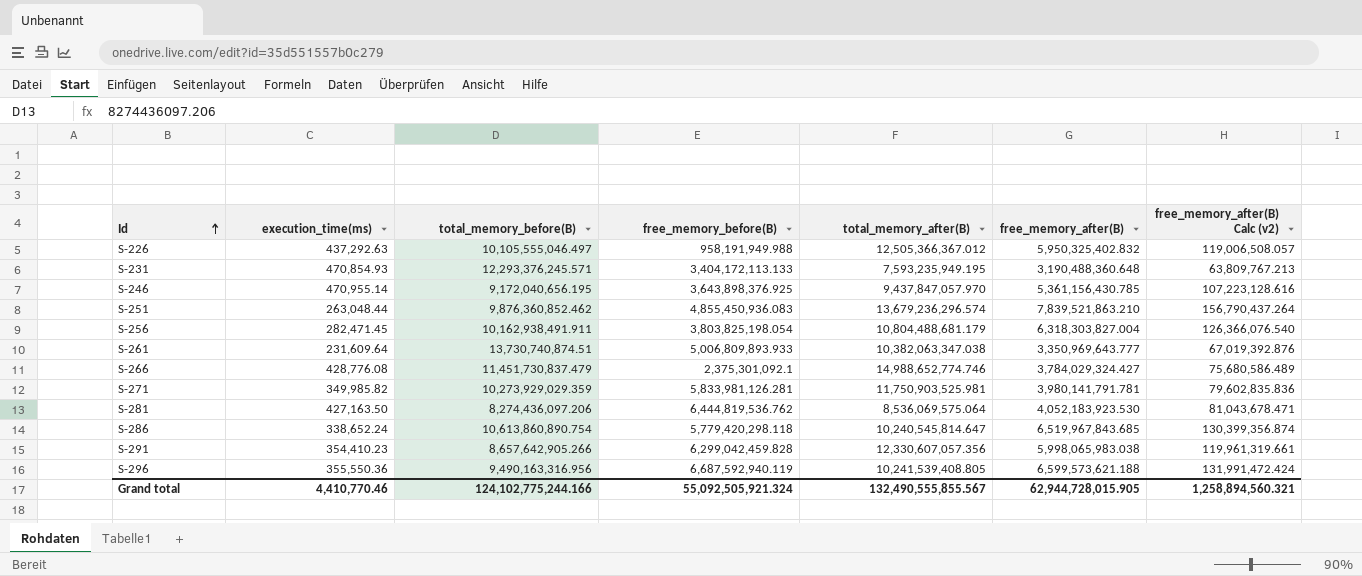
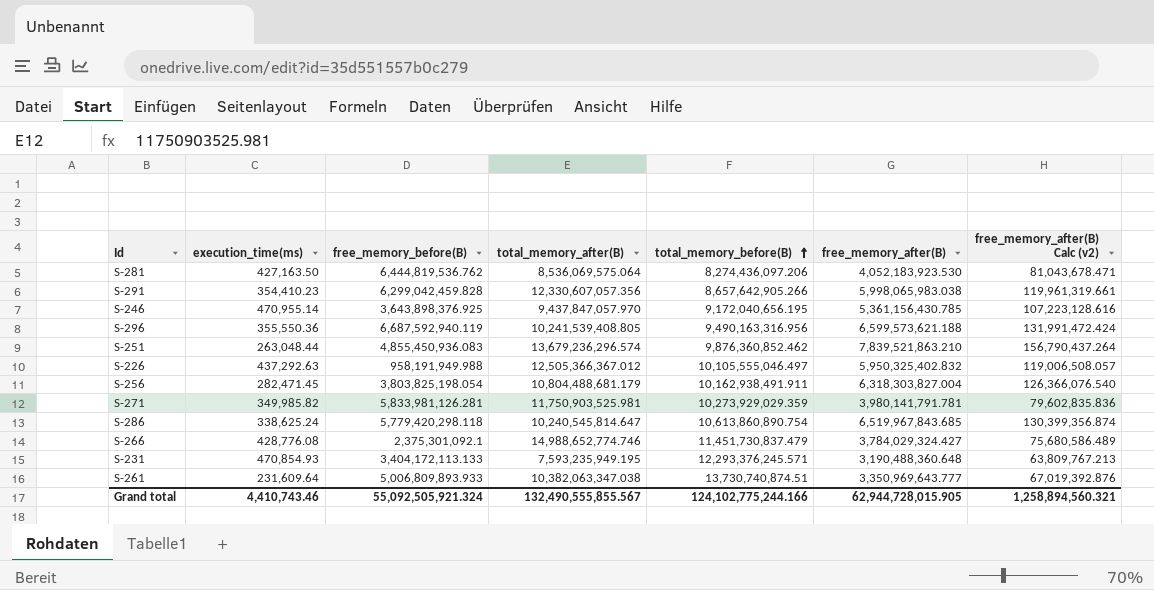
row order: Id ascending -> total_memory_before(B) ascending
column total_memory_before(B) | position: 3 -> 5
S-286 | execution_time(ms): 338,652.24 -> 338,625.24
Grand total | execution_time(ms): 4,410,770.46 -> 4,410,743.46

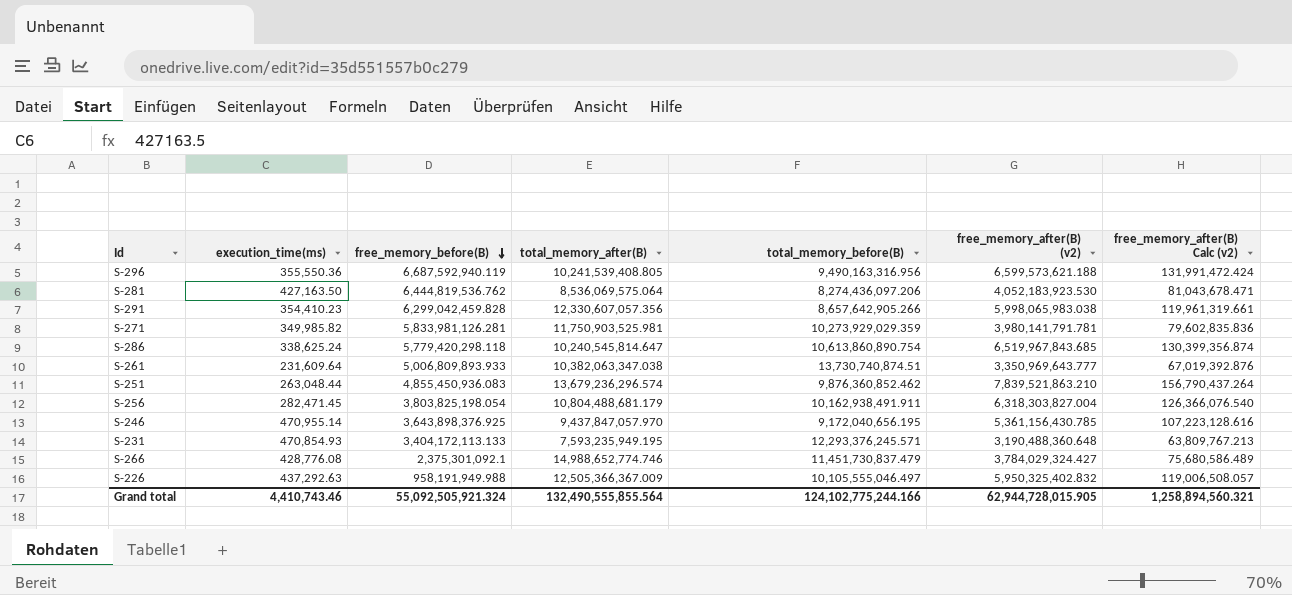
row order: total_memory_before(B) ascending -> free_memory_before(B) descending
column name: free_memory_after(B) -> free_memory_after(B) (v2)
S-226 | total_memory_after(B): 12,505,366,367.012 -> 12,505,366,367.009
Grand total | total_memory_after(B): 132,490,555,855.567 -> 132,490,555,855.564

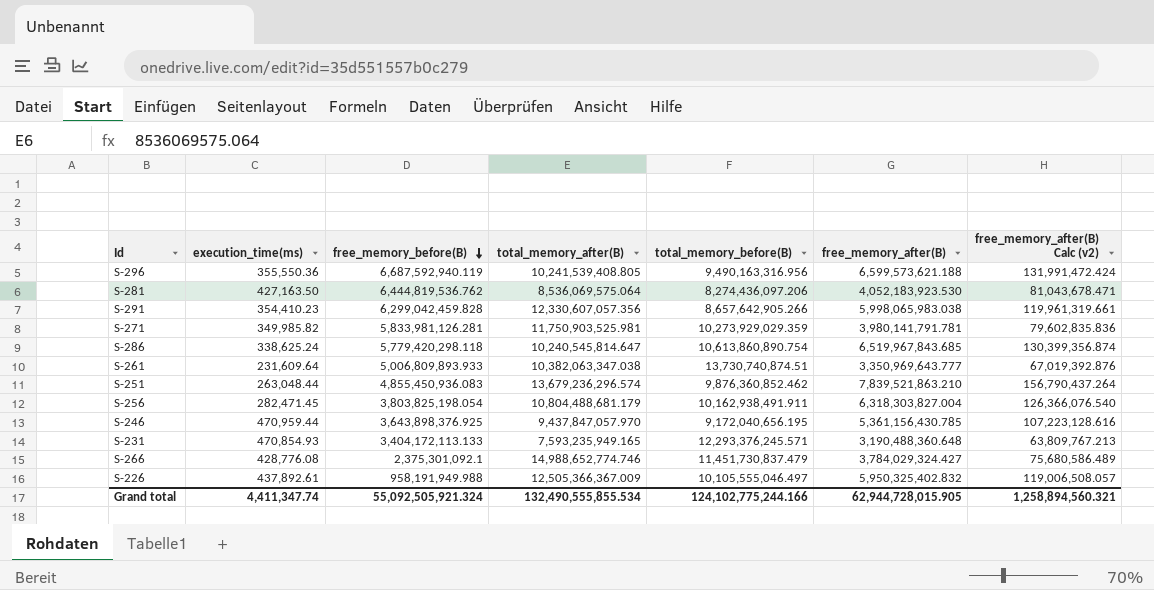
column name: free_memory_after(B) (v2) -> free_memory_after(B)
S-246 | execution_time(ms): 470,955.14 -> 470,959.44
S-231 | total_memory_after(B): 7,593,235,949.195 -> 7,593,235,949.165
S-226 | execution_time(ms): 437,292.63 -> 437,892.61
Grand total | execution_time(ms): 4,410,743.46 -> 4,411,347.74
Grand total | total_memory_after(B): 132,490,555,855.564 -> 132,490,555,855.534

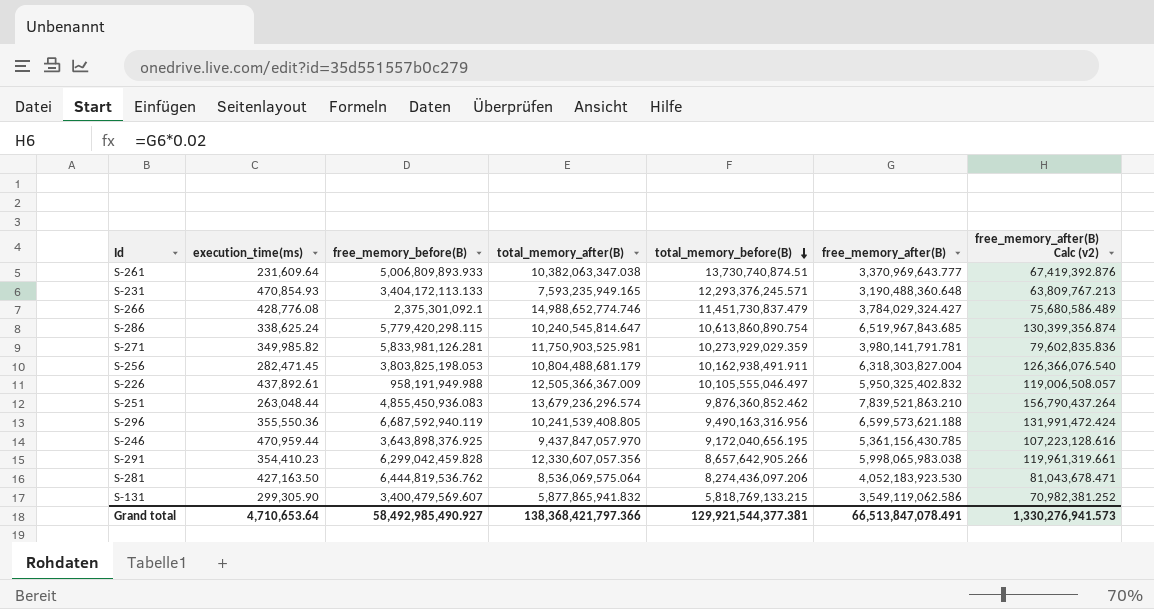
row order: free_memory_before(B) descending -> total_memory_before(B) descending
S-261 | free_memory_after(B): 3,350,969,643.777 -> 3,370,969,643.777
S-261 | free_memory_after(B) Calc (v2): 67,019,392.876 -> 67,419,392.876
S-286 | free_memory_before(B): 5,779,420,298.118 -> 5,779,420,298.115
S-256 | free_memory_before(B): 3,803,825,198.054 -> 3,803,825,198.053
row S-131: none -> 299,305.90 | 3,400,479,569.607 | 5,877,865,941.832 | 5,818,769,133.215 | 3,549,119,062.586 | 70,982,381.252
Grand total | execution_time(ms): 4,411,347.74 -> 4,710,653.64
Grand total | free_memory_before(B): 55,092,505,921.324 -> 58,492,985,490.927
Grand total | total_memory_after(B): 132,490,555,855.534 -> 138,368,421,797.366
Grand total | total_memory_before(B): 124,102,775,244.166 -> 129,921,544,377.381
Grand total | free_memory_after(B): 62,944,728,015.905 -> 66,513,847,078.491
Grand total | free_memory_after(B) Calc (v2): 1,258,894,560.321 -> 1,330,276,941.573

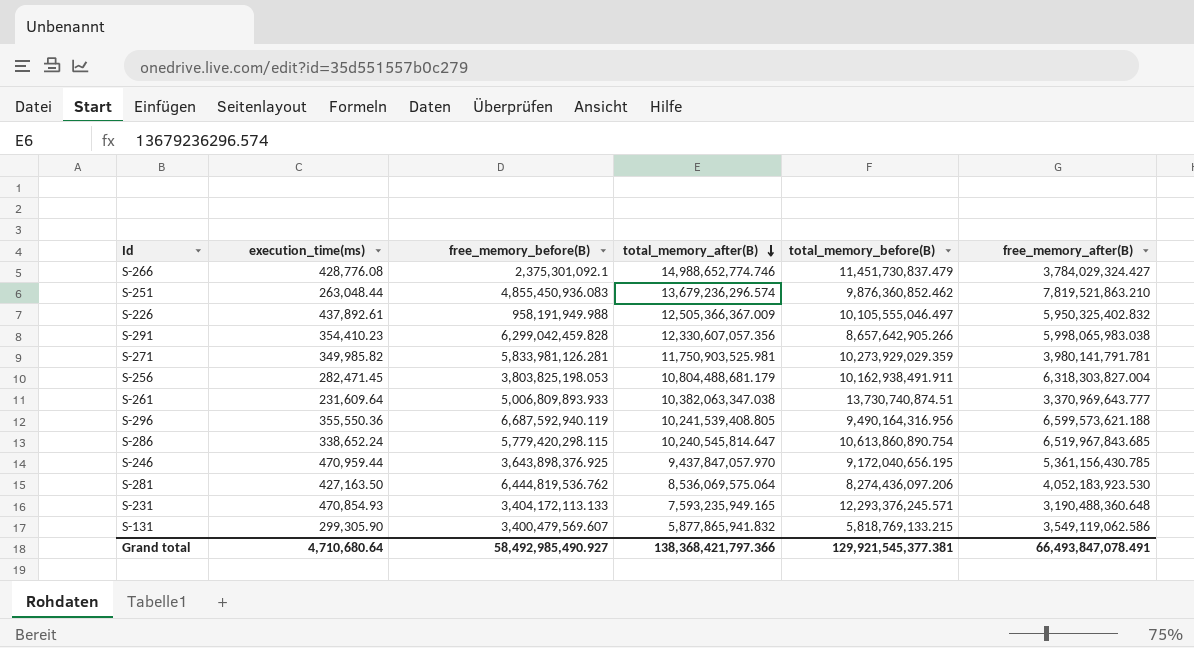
row order: total_memory_before(B) descending -> total_memory_after(B) descending
column free_memory_after(B) Calc (v2) | formula: [free_memory_after(B)] * 0.02 -> none
S-251 | free_memory_after(B): 7,839,521,863.210 -> 7,819,521,863.210
S-296 | total_memory_before(B): 9,490,163,316.956 -> 9,490,164,316.956
S-286 | execution_time(ms): 338,625.24 -> 338,652.24
Grand total | execution_time(ms): 4,710,653.64 -> 4,710,680.64
Grand total | total_memory_before(B): 129,921,544,377.381 -> 129,921,545,377.381
Grand total | free_memory_after(B): 66,513,847,078.491 -> 66,493,847,078.491

